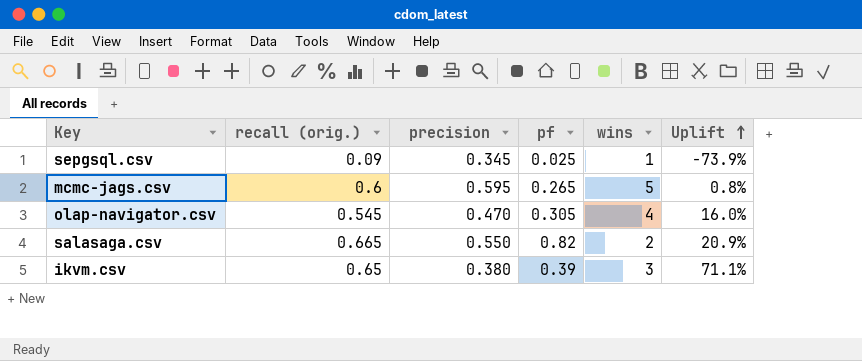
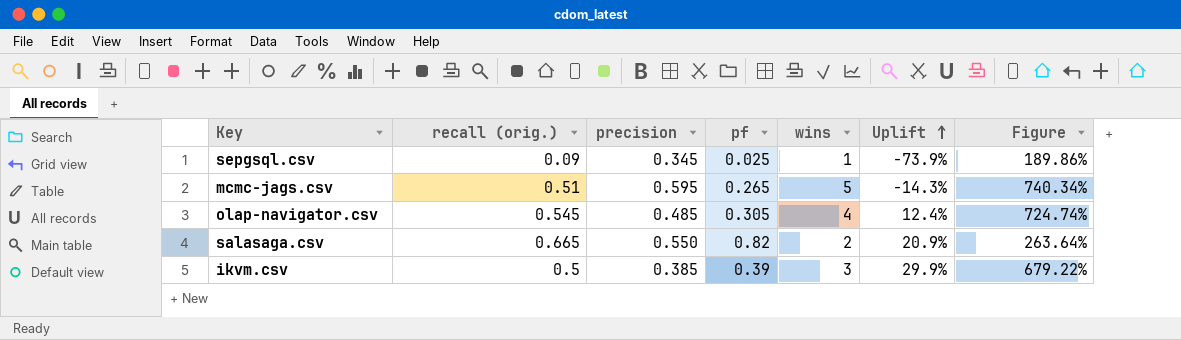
column Figure | formula: none -> ([wins] - [precision]) / [precision]
mcmc-jags.csv | recall (orig.): 0.6 -> 0.51
mcmc-jags.csv | Uplift: 0.8% -> -14.3%
olap-navigator.csv | precision: 0.470 -> 0.485
olap-navigator.csv | Uplift: 16.0% -> 12.4%
ikvm.csv | recall (orig.): 0.65 -> 0.5
ikvm.csv | precision: 0.380 -> 0.385
ikvm.csv | Uplift: 71.1% -> 29.9%

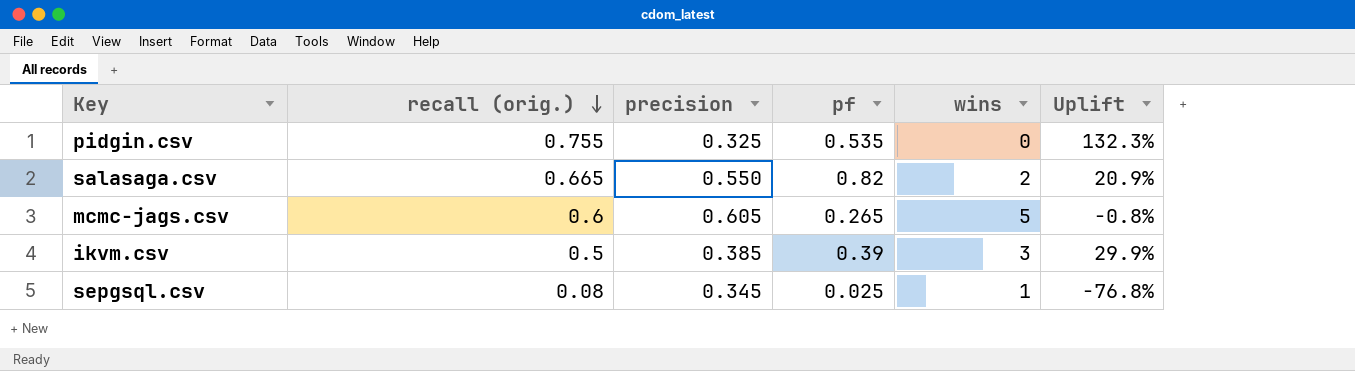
row order: Uplift ascending -> recall (orig.) descending
column Figure | formula: ([wins] - [precision]) / [precision] -> none
row olap-navigator.csv: 0.545 | 0.485 | 0.305 | 4 | 12.4% | 724.74% -> none
row pidgin.csv: none -> 0.755 | 0.325 | 0.535 | 0 | 132.3%
mcmc-jags.csv | recall (orig.): 0.51 -> 0.6
mcmc-jags.csv | precision: 0.595 -> 0.605
mcmc-jags.csv | Uplift: -14.3% -> -0.8%
sepgsql.csv | recall (orig.): 0.09 -> 0.08
sepgsql.csv | Uplift: -73.9% -> -76.8%

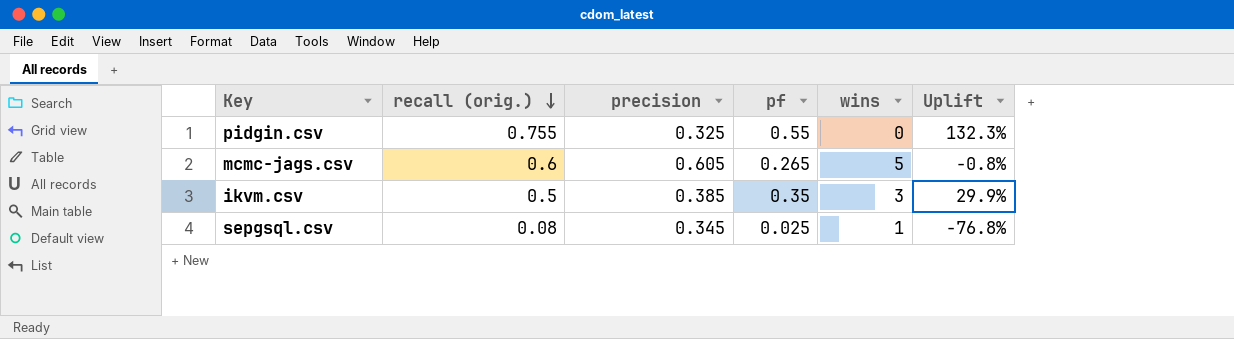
row salasaga.csv: 0.665 | 0.550 | 0.82 | 2 | 20.9% -> none
pidgin.csv | pf: 0.535 -> 0.55
ikvm.csv | pf: 0.39 -> 0.35

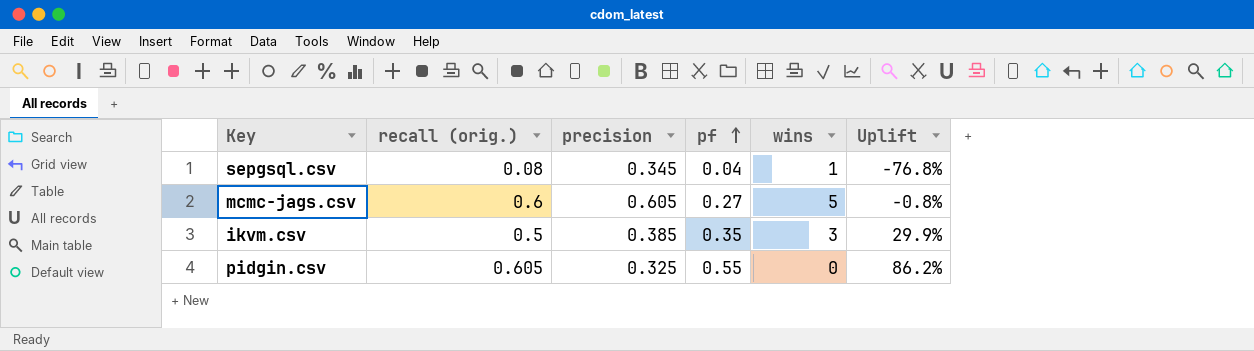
row order: recall (orig.) descending -> pf ascending
sepgsql.csv | pf: 0.025 -> 0.04
mcmc-jags.csv | pf: 0.265 -> 0.27
pidgin.csv | recall (orig.): 0.755 -> 0.605
pidgin.csv | Uplift: 132.3% -> 86.2%

